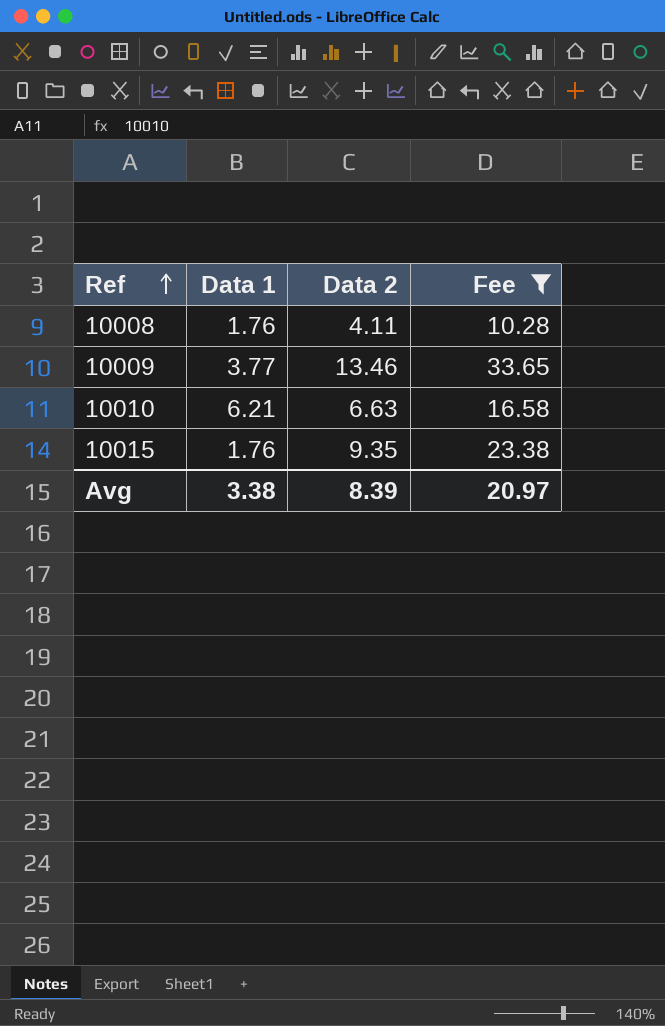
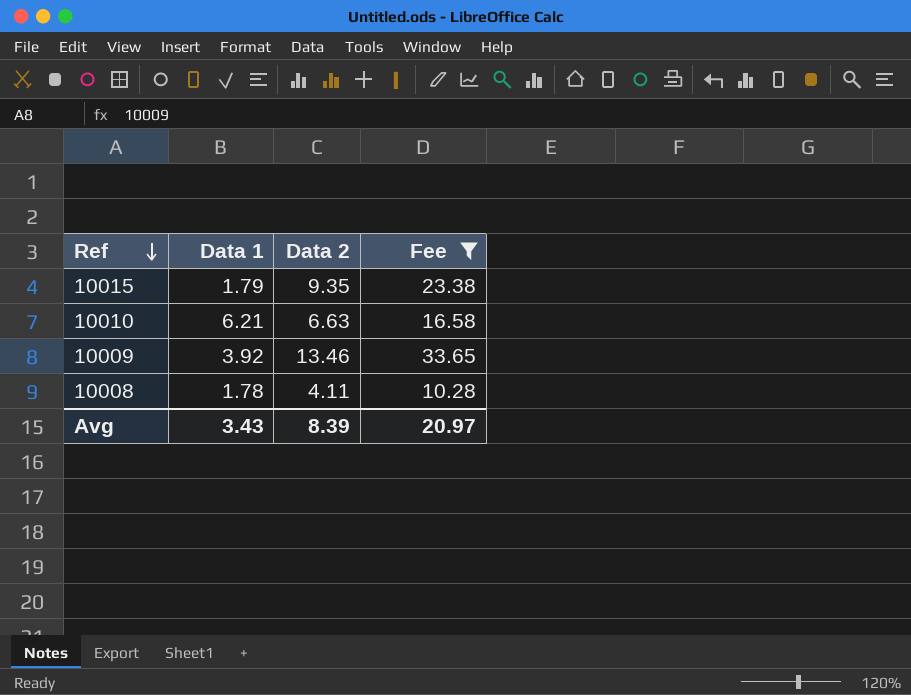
row order: Ref ascending -> Ref descending
10015 | Data 1: 1.76 -> 1.79
10009 | Data 1: 3.77 -> 3.92
10008 | Data 1: 1.76 -> 1.78
Avg | Data 1: 3.38 -> 3.43

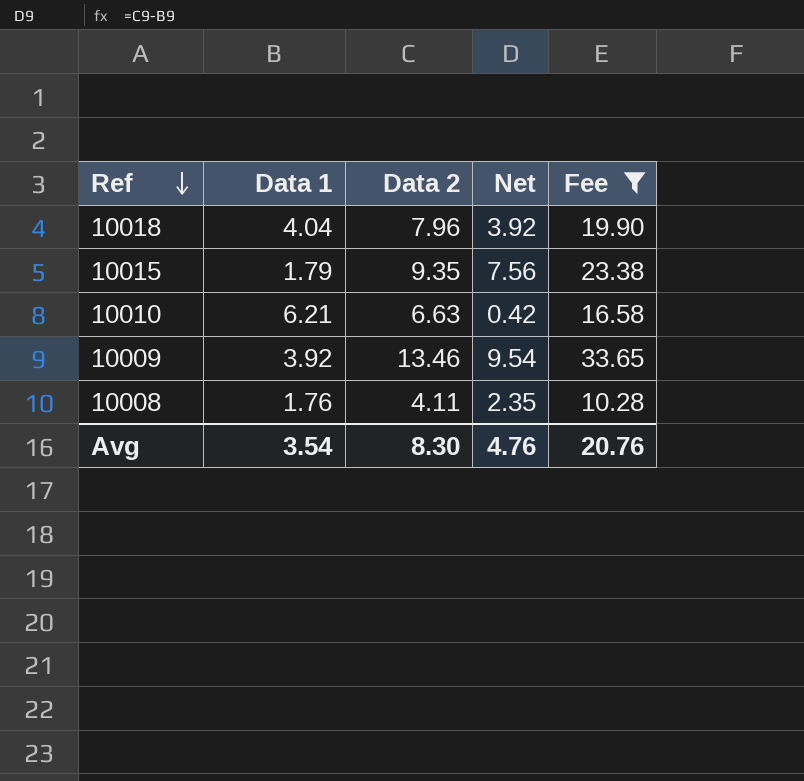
column Net | formula: none -> [Data 2] - [Data 1]
row 10018: none -> 4.04 | 7.96 | 3.92 | 19.90
10008 | Data 1: 1.78 -> 1.76
Avg | Data 1: 3.43 -> 3.54
Avg | Data 2: 8.39 -> 8.30
Avg | Fee: 20.97 -> 20.76

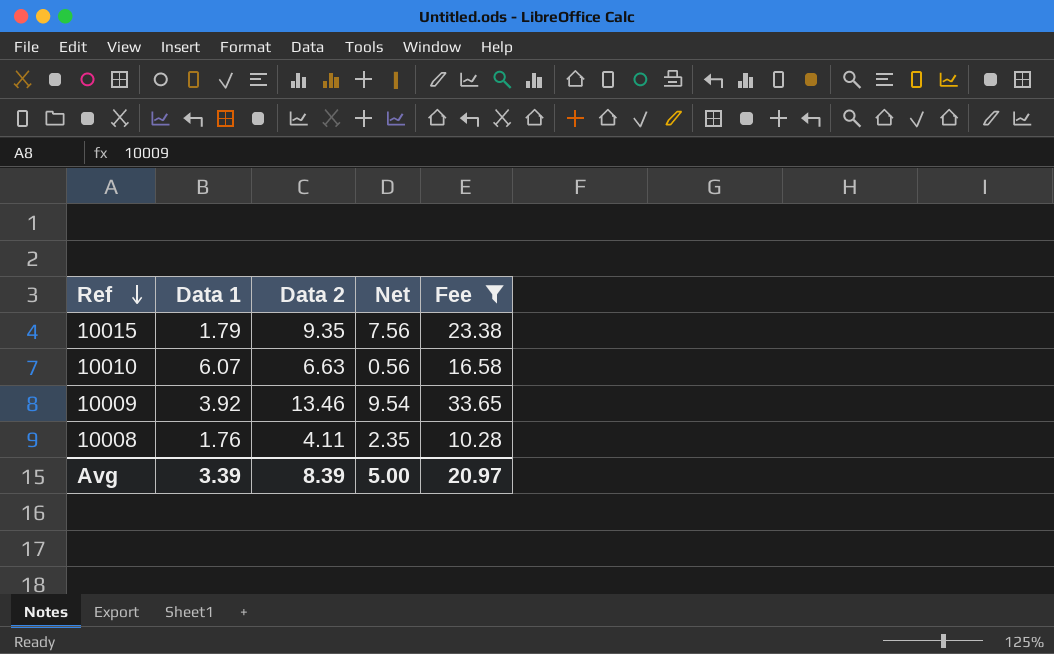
row 10018: 4.04 | 7.96 | 3.92 | 19.90 -> none
10010 | Data 1: 6.21 -> 6.07
10010 | Net: 0.42 -> 0.56
Avg | Data 1: 3.54 -> 3.39
Avg | Data 2: 8.30 -> 8.39
Avg | Net: 4.76 -> 5.00
Avg | Fee: 20.76 -> 20.97

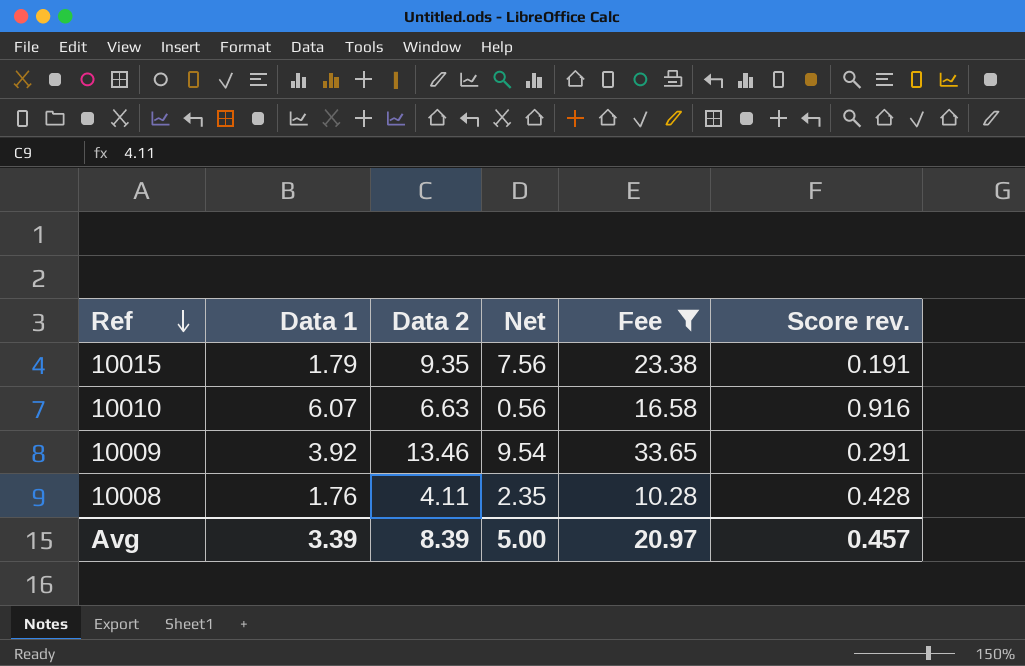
column Score rev. | formula: none -> [Data 1] / [Data 2]

